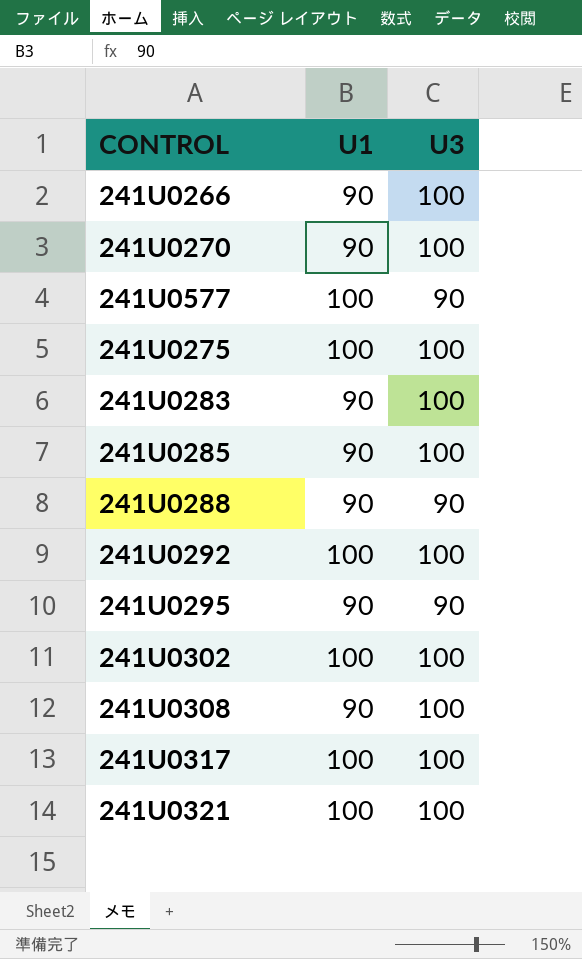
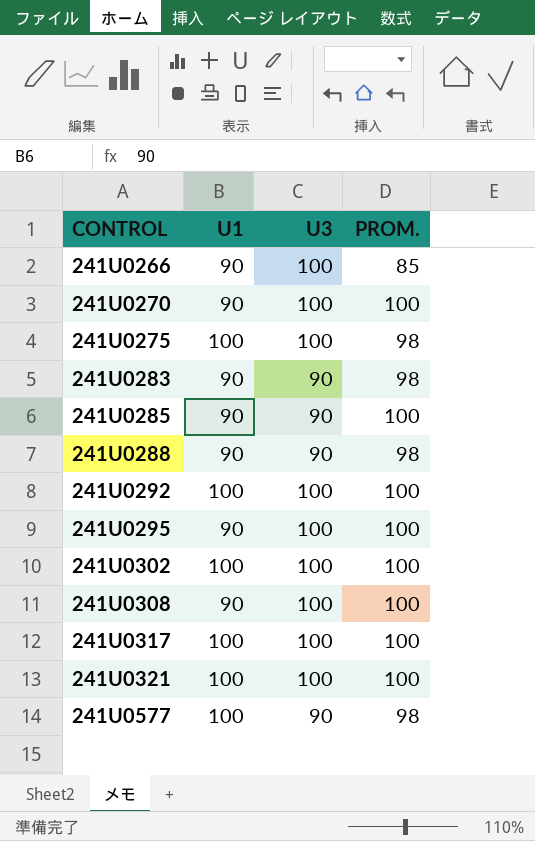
row order: none -> CONTROL ascending
column PROM. | position: none -> 4
241U0283 | U3: 100 -> 90
241U0285 | U3: 100 -> 90
241U0295 | U3: 90 -> 100

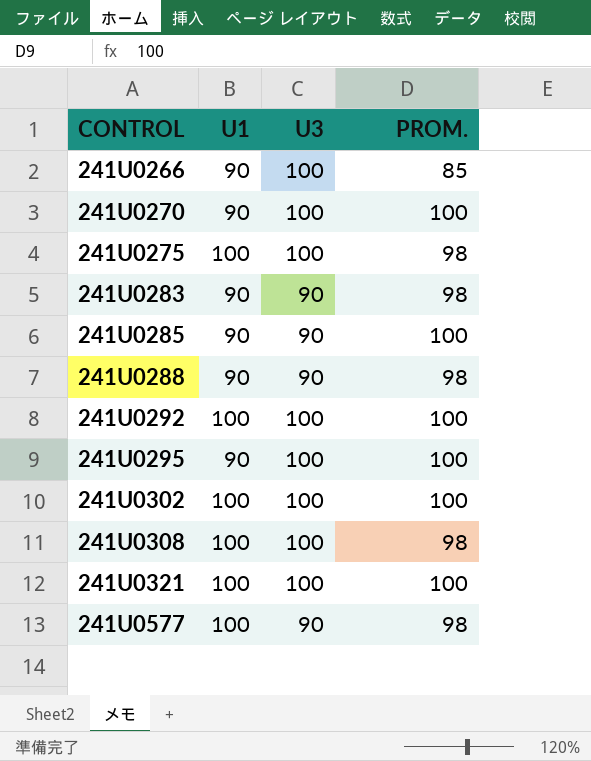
row 241U0317: 100 | 100 | 100 -> none
241U0308 | U1: 90 -> 100
241U0308 | PROM.: 100 -> 98

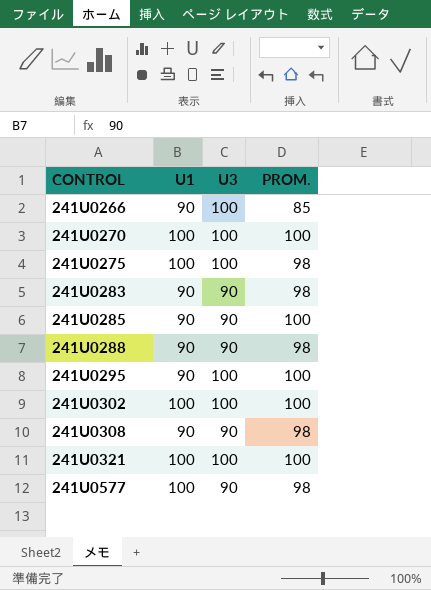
row 241U0292: 100 | 100 | 100 -> none
241U0270 | U1: 90 -> 100
241U0308 | U1: 100 -> 90
241U0308 | U3: 100 -> 90

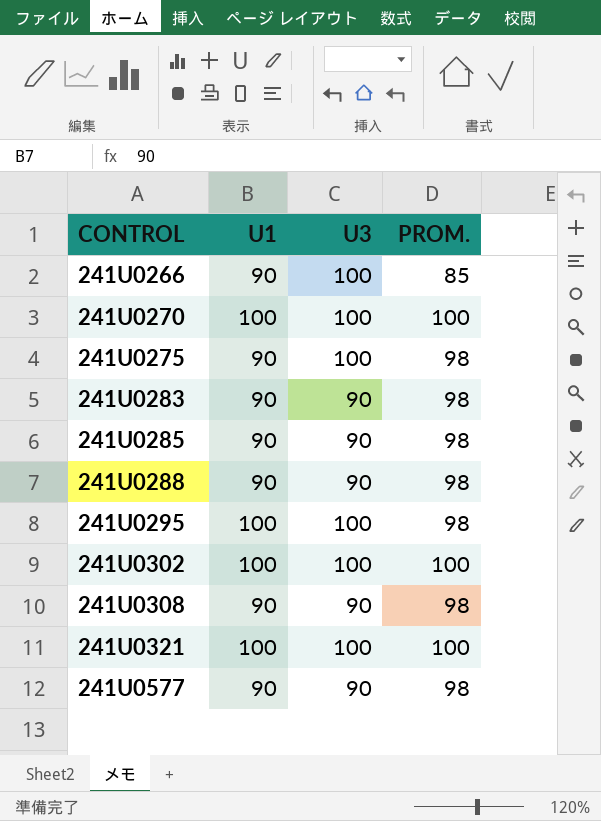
241U0275 | U1: 100 -> 90
241U0285 | PROM.: 100 -> 98
241U0295 | U1: 90 -> 100
241U0295 | PROM.: 100 -> 98
241U0577 | U1: 100 -> 90

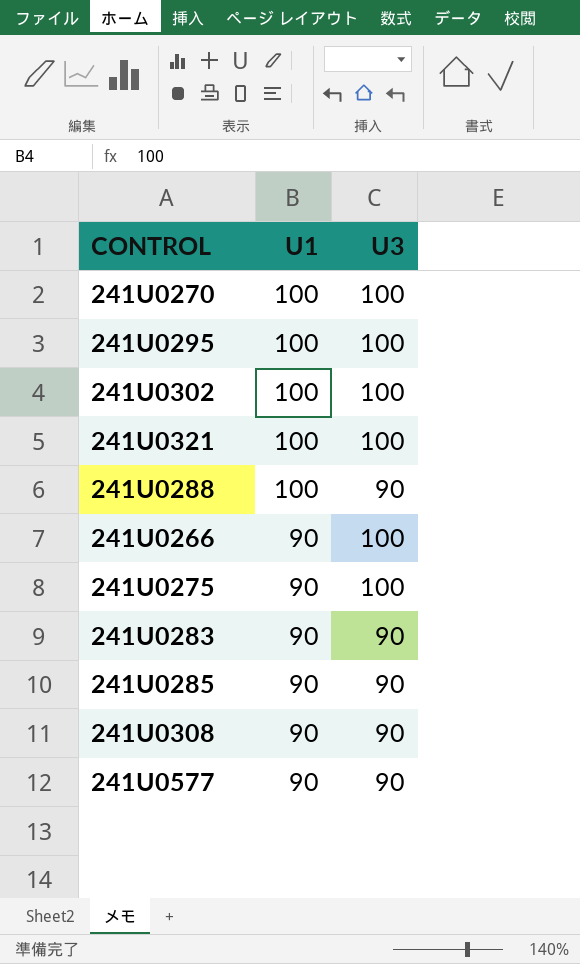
row order: CONTROL ascending -> U1 descending
column PROM. | position: 4 -> none
241U0288 | U1: 90 -> 100

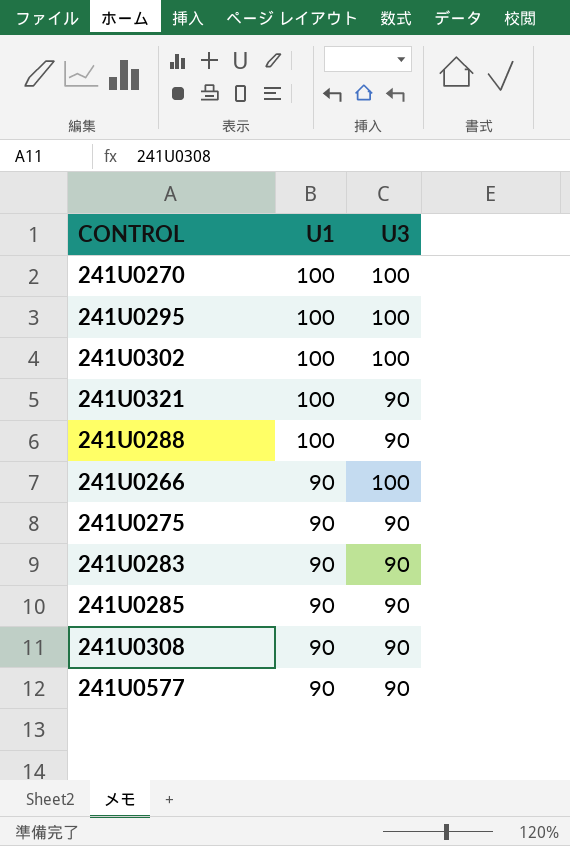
241U0321 | U3: 100 -> 90
241U0275 | U3: 100 -> 90

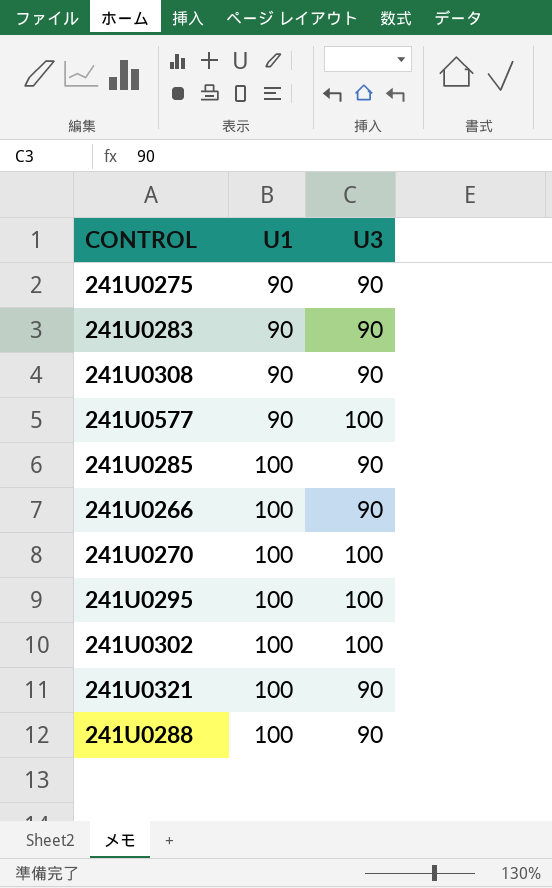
row order: U1 descending -> U1 ascending
241U0577 | U3: 90 -> 100
241U0285 | U1: 90 -> 100
241U0266 | U1: 90 -> 100
241U0266 | U3: 100 -> 90

